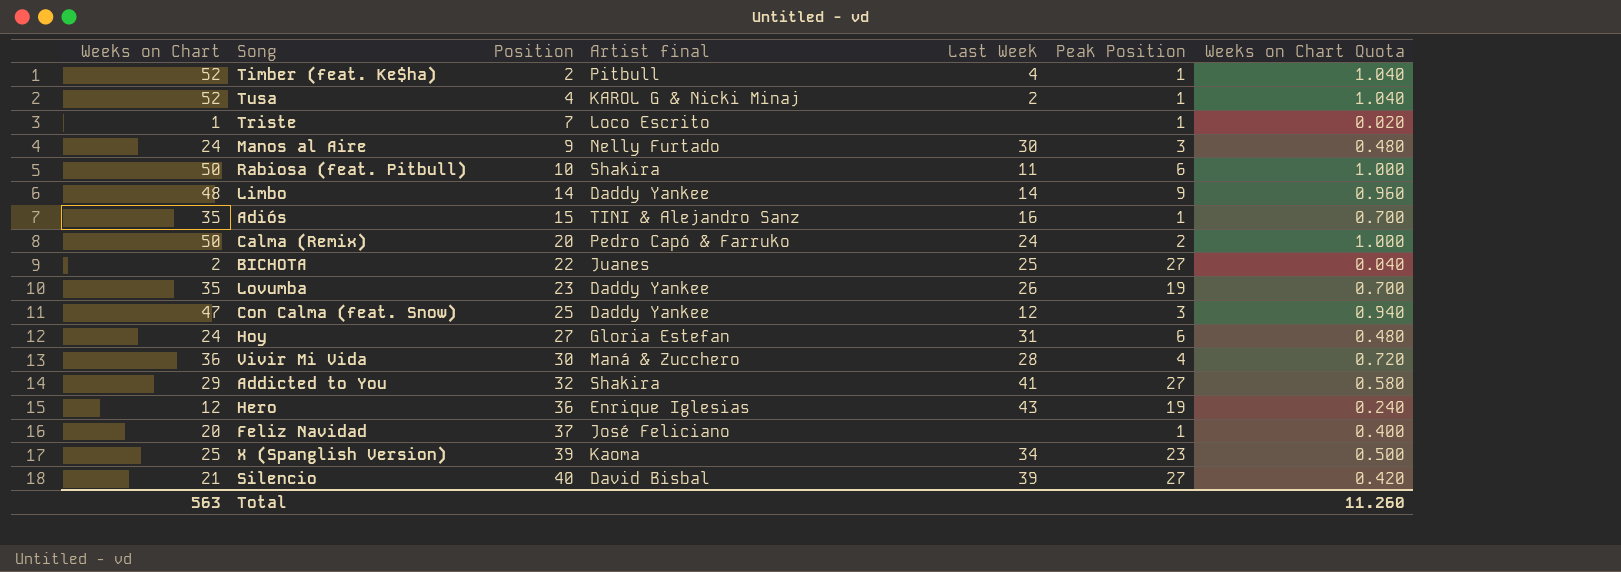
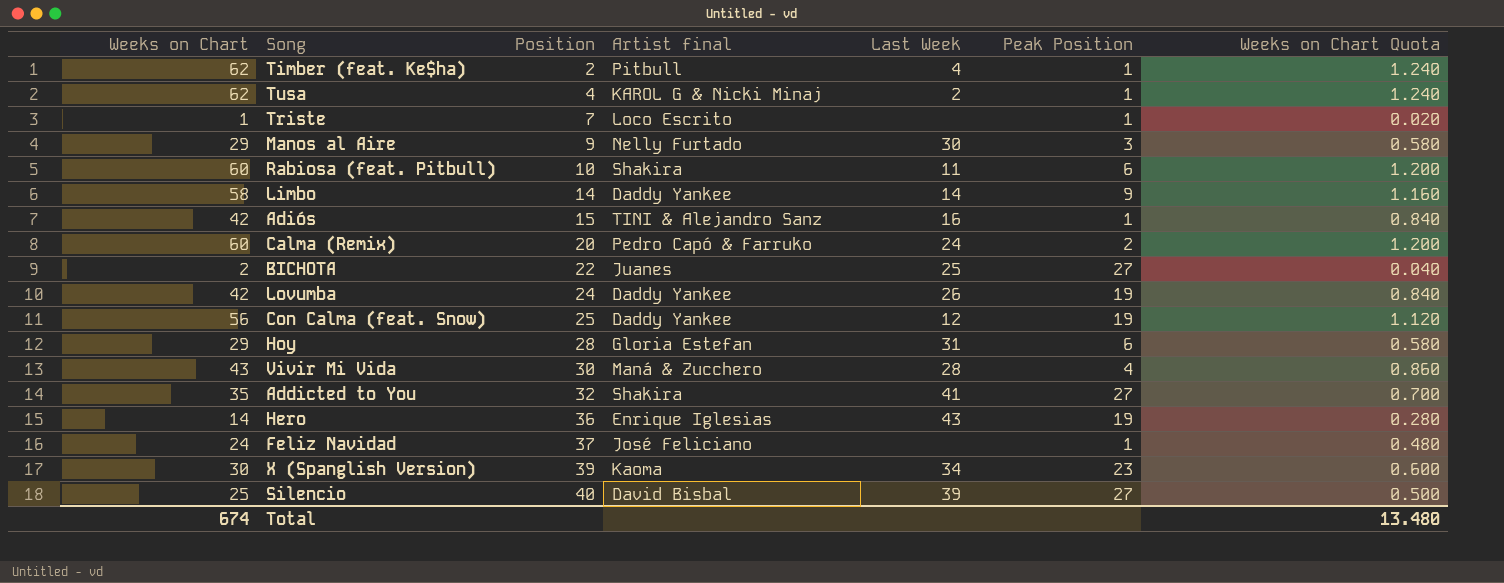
Timber (feat. Ke$ha) | Weeks on Chart: 52 -> 62
Timber (feat. Ke$ha) | Weeks on Chart Quota: 1.040 -> 1.240
Tusa | Weeks on Chart: 52 -> 62
Tusa | Weeks on Chart Quota: 1.040 -> 1.240
Manos al Aire | Weeks on Chart: 24 -> 29
Manos al Aire | Weeks on Chart Quota: 0.480 -> 0.580
Rabiosa (feat. Pitbull) | Weeks on Chart: 50 -> 60
Rabiosa (feat. Pitbull) | Weeks on Chart Quota: 1.000 -> 1.200
Limbo | Weeks on Chart: 48 -> 58
Limbo | Weeks on Chart Quota: 0.960 -> 1.160
Adiós | Weeks on Chart: 35 -> 42
Adiós | Weeks on Chart Quota: 0.700 -> 0.840
Calma (Remix) | Weeks on Chart: 50 -> 60
Calma (Remix) | Weeks on Chart Quota: 1.000 -> 1.200
Lovumba | Weeks on Chart: 35 -> 42
Lovumba | Position: 23 -> 24
Lovumba | Weeks on Chart Quota: 0.700 -> 0.840
Con Calma (feat. Snow) | Weeks on Chart: 47 -> 56
Con Calma (feat. Snow) | Peak Position: 3 -> 19
Con Calma (feat. Snow) | Weeks on Chart Quota: 0.940 -> 1.120
Hoy | Weeks on Chart: 24 -> 29
Hoy | Position: 27 -> 28
Hoy | Weeks on Chart Quota: 0.480 -> 0.580
Vivir Mi Vida | Weeks on Chart: 36 -> 43
Vivir Mi Vida | Weeks on Chart Quota: 0.720 -> 0.860
Addicted to You | Weeks on Chart: 29 -> 35
Addicted to You | Weeks on Chart Quota: 0.580 -> 0.700
Hero | Weeks on Chart: 12 -> 14
Hero | Weeks on Chart Quota: 0.240 -> 0.280
Feliz Navidad | Weeks on Chart: 20 -> 24
Feliz Navidad | Weeks on Chart Quota: 0.400 -> 0.480
X (Spanglish Version) | Weeks on Chart: 25 -> 30
X (Spanglish Version) | Weeks on Chart Quota: 0.500 -> 0.600
Silencio | Weeks on Chart: 21 -> 25
Silencio | Weeks on Chart Quota: 0.420 -> 0.500
Total | Weeks on Chart: 563 -> 674
Total | Weeks on Chart Quota: 11.260 -> 13.480

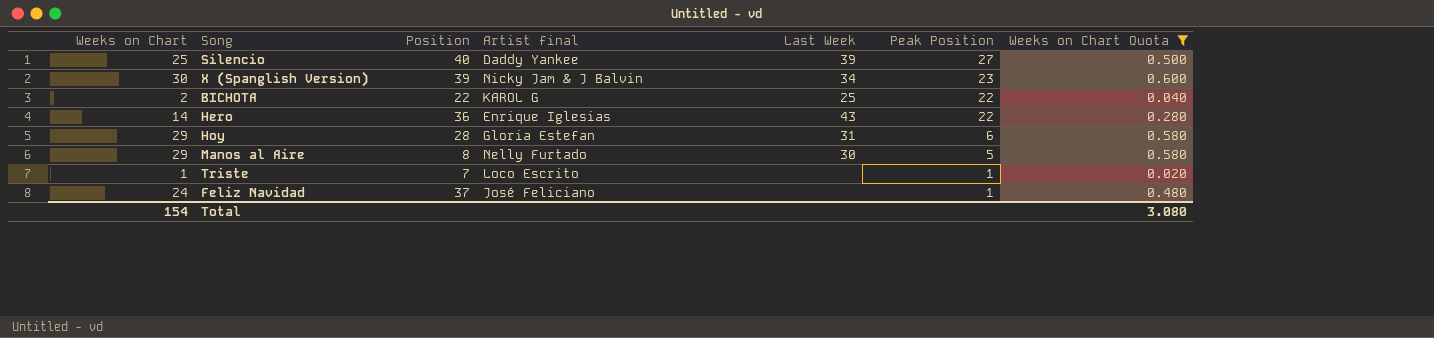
filter: none -> Weeks on Chart Quota <= 0.600
row order: Position ascending -> Peak Position descending
Silencio | Artist final: David Bisbal -> Daddy Yankee
X (Spanglish Version) | Artist final: Kaoma -> Nicky Jam & J Balvin
BICHOTA | Artist final: Juanes -> KAROL G
BICHOTA | Peak Position: 27 -> 22
Hero | Peak Position: 19 -> 22
Manos al Aire | Position: 9 -> 8
Manos al Aire | Peak Position: 3 -> 5
Total | Weeks on Chart: 674 -> 154
Total | Weeks on Chart Quota: 13.480 -> 3.080

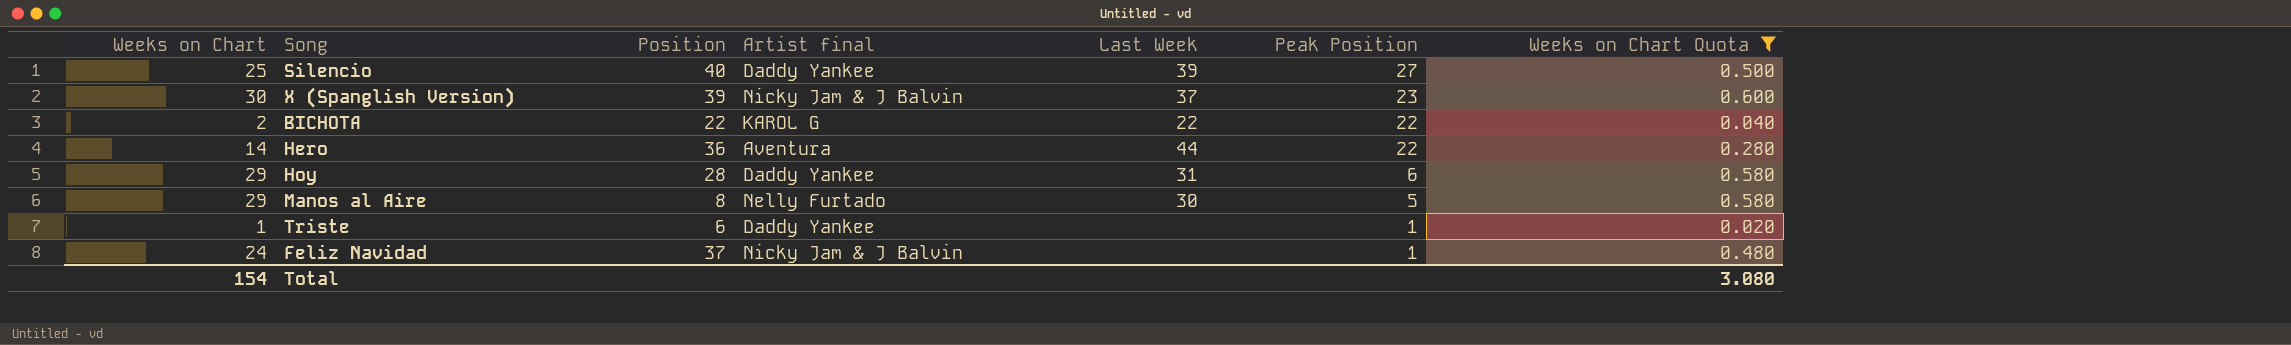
X (Spanglish Version) | Last Week: 34 -> 37
BICHOTA | Last Week: 25 -> 22
Hero | Artist final: Enrique Iglesias -> Aventura
Hero | Last Week: 43 -> 44
Hoy | Artist final: Gloria Estefan -> Daddy Yankee
Triste | Position: 7 -> 6
Triste | Artist final: Loco Escrito -> Daddy Yankee
Feliz Navidad | Artist final: José Feliciano -> Nicky Jam & J Balvin

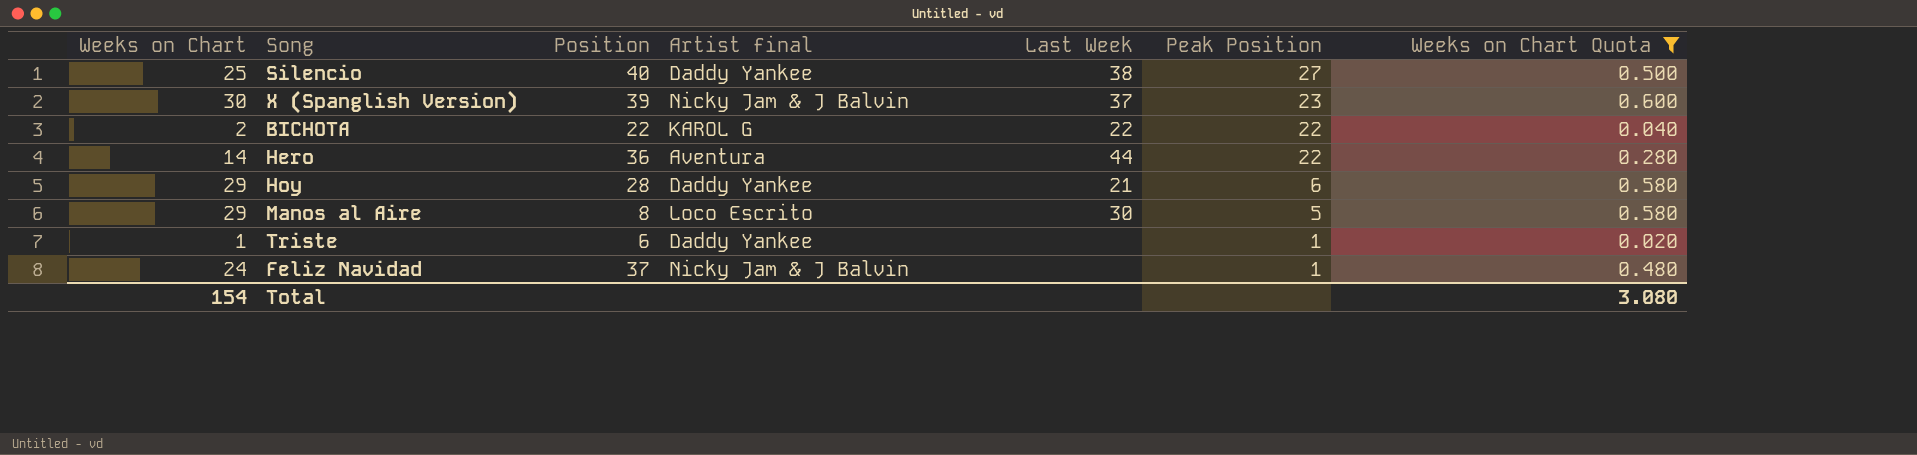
Silencio | Last Week: 39 -> 38
Hoy | Last Week: 31 -> 21
Manos al Aire | Artist final: Nelly Furtado -> Loco Escrito

